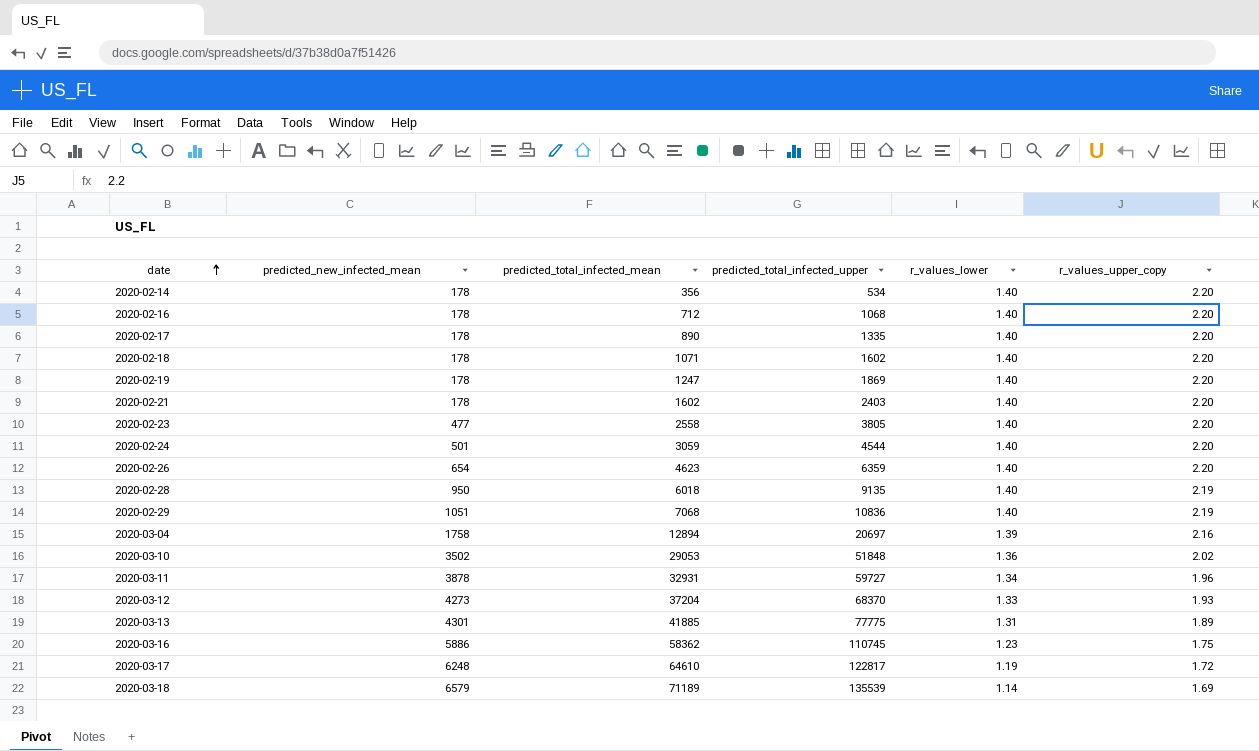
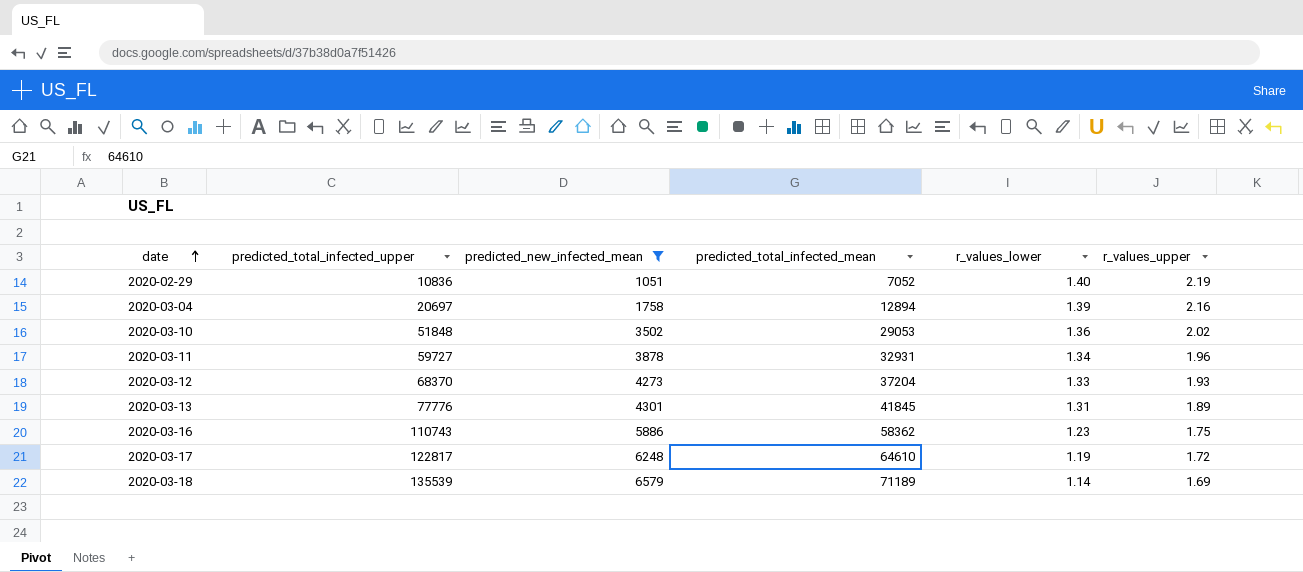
filter: none -> predicted_new_infected_mean >= 1051
column predicted_total_infected_upper | position: 4 -> 2
column name: r_values_upper_copy -> r_values_upper
2020-02-29 | predicted_total_infected_mean: 7068 -> 7052
2020-03-13 | predicted_total_infected_upper: 77775 -> 77776
2020-03-13 | predicted_total_infected_mean: 41885 -> 41845
2020-03-16 | predicted_total_infected_upper: 110745 -> 110743

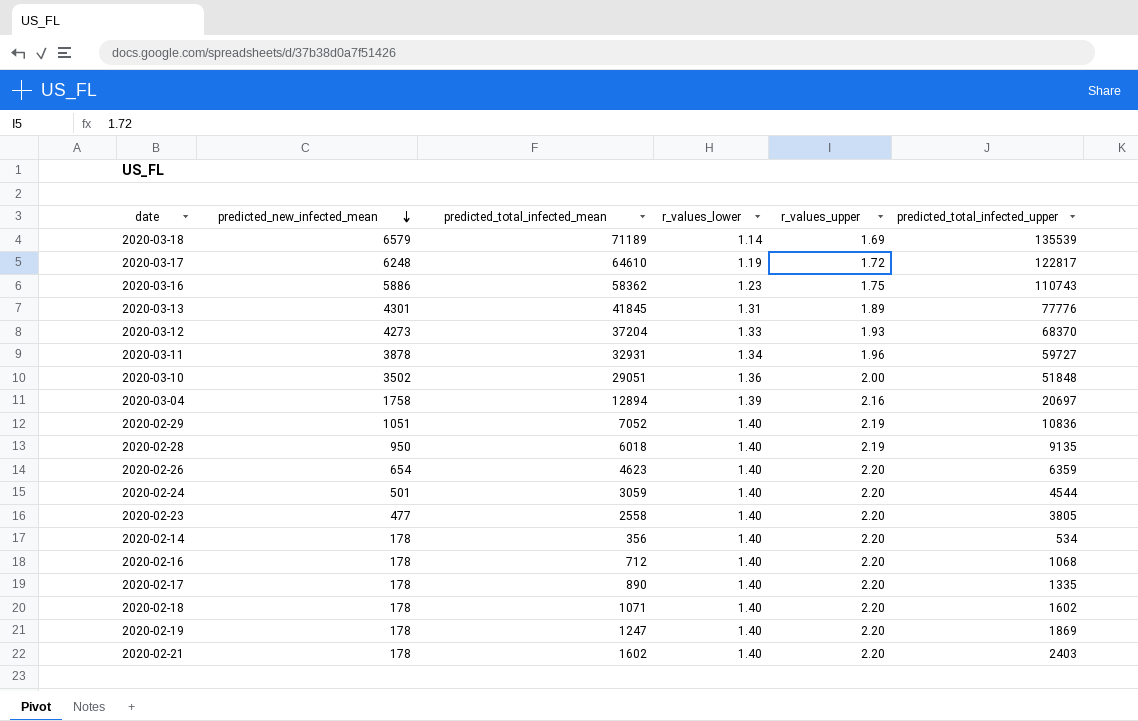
filter: predicted_new_infected_mean >= 1051 -> none
row order: date ascending -> predicted_new_infected_mean descending
column predicted_total_infected_upper | position: 2 -> 6
2020-03-10 | predicted_total_infected_mean: 29053 -> 29051
2020-03-10 | r_values_upper: 2.02 -> 2.00

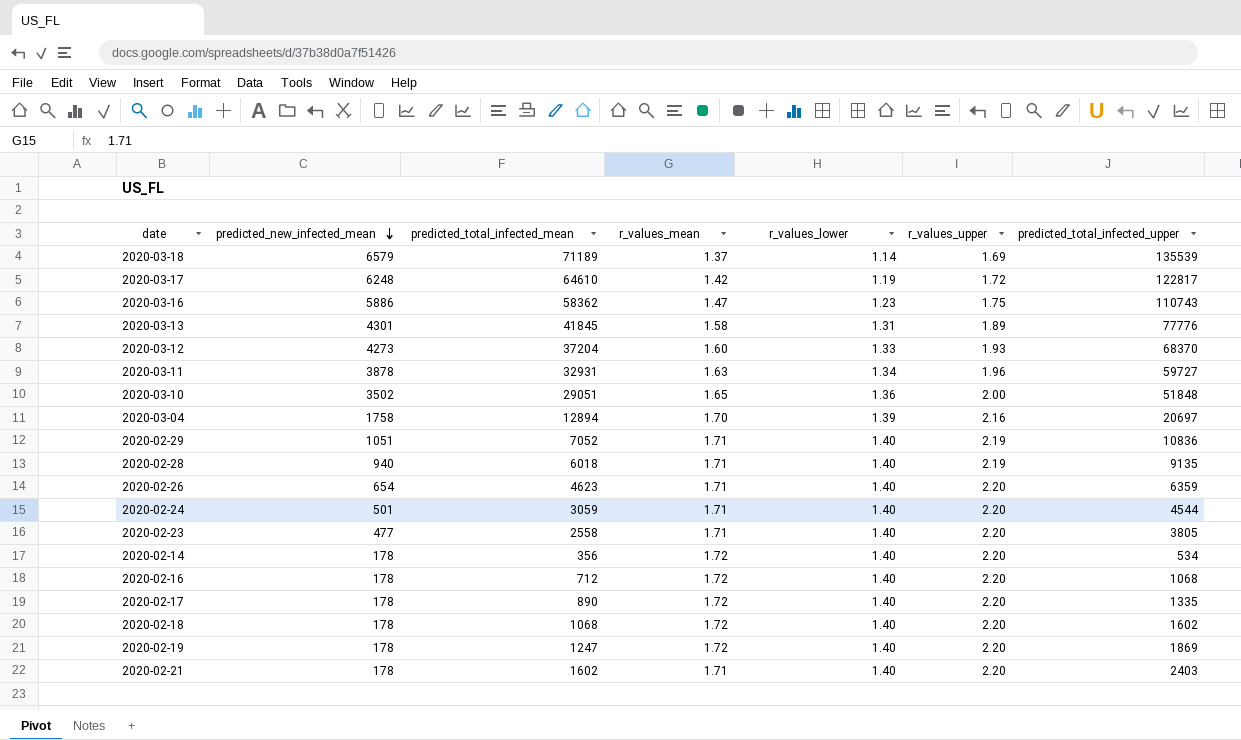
column r_values_mean | position: none -> 4
2020-02-28 | predicted_new_infected_mean: 950 -> 940
2020-02-18 | predicted_total_infected_mean: 1071 -> 1068

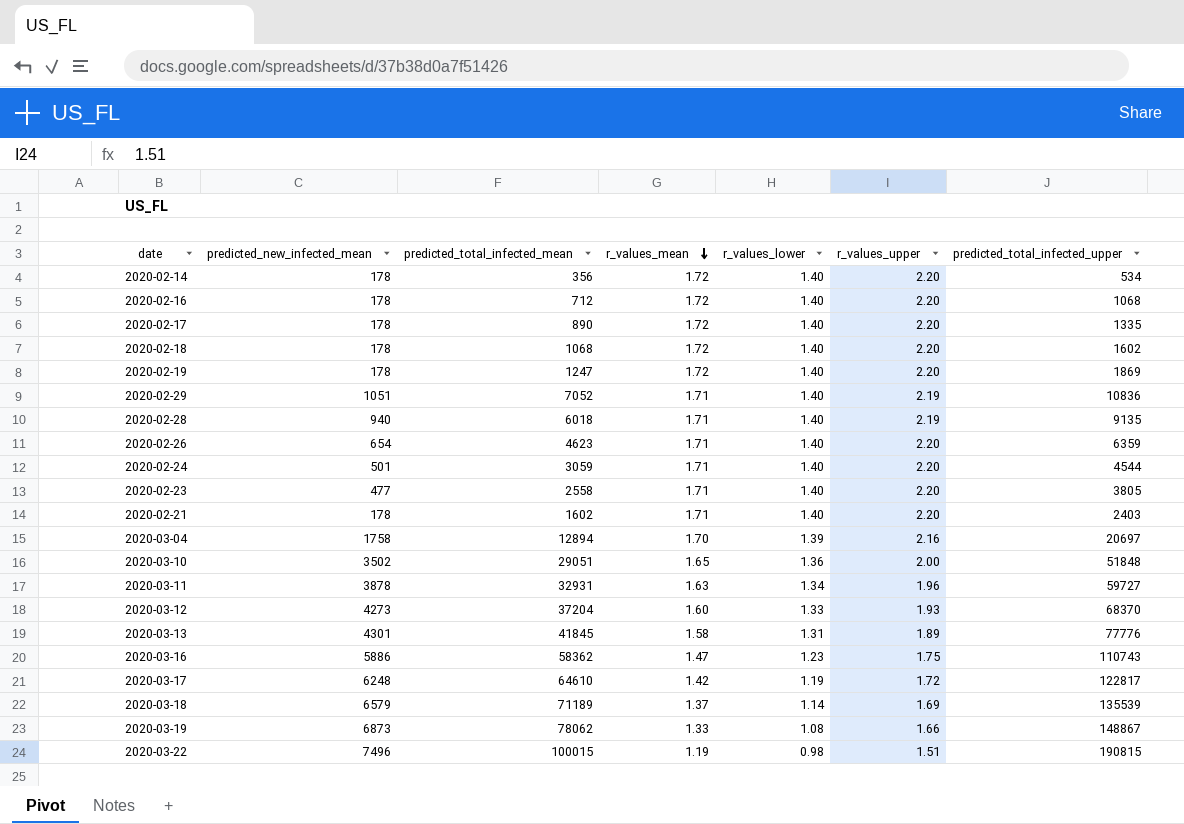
row order: predicted_new_infected_mean descending -> r_values_mean descending
row 2020-03-19: none -> 6873 | 78062 | 1.33 | 1.08 | 1.66 | 148867
row 2020-03-22: none -> 7496 | 100015 | 1.19 | 0.98 | 1.51 | 190815

